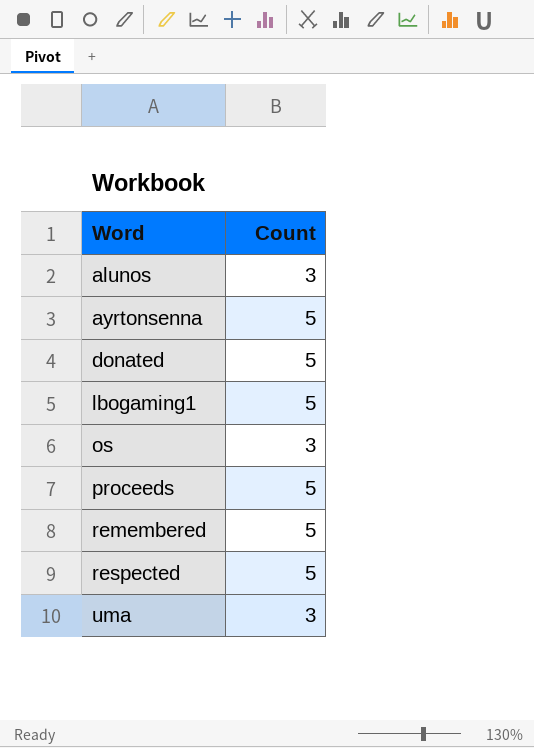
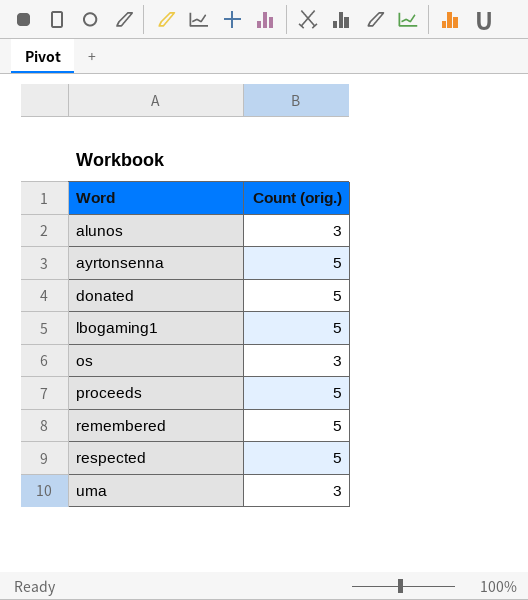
column name: Count -> Count (orig.)

